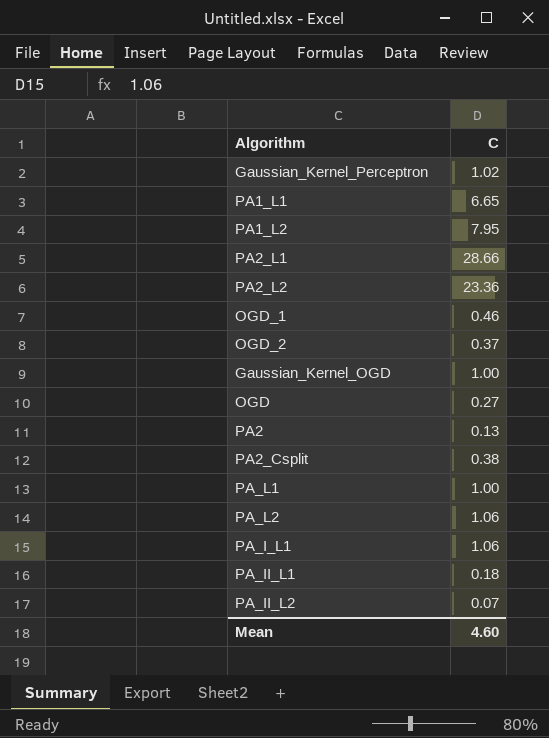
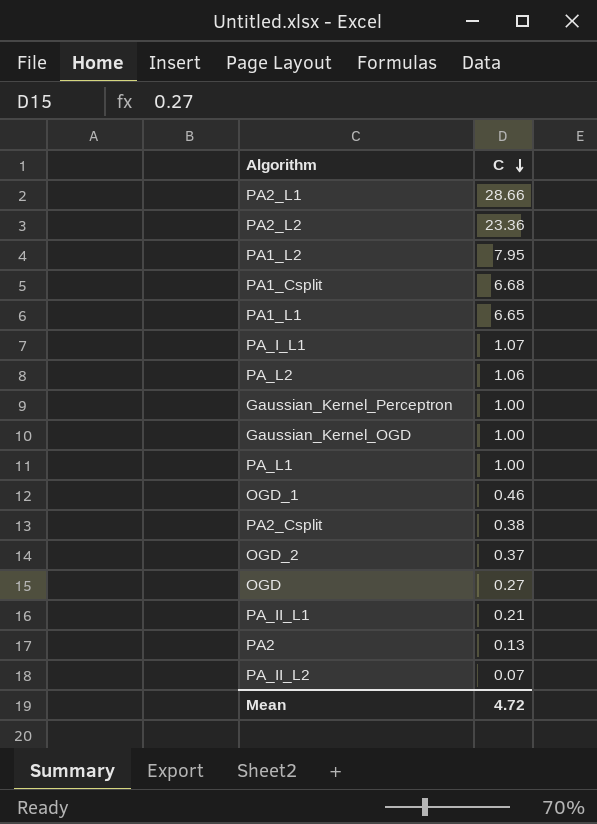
row order: none -> C descending
row PA1_Csplit: none -> 6.68
PA_I_L1 | C: 1.06 -> 1.07
Gaussian_Kernel_Perceptron | C: 1.02 -> 1.00
PA_II_L1 | C: 0.18 -> 0.21
Mean | C: 4.60 -> 4.72

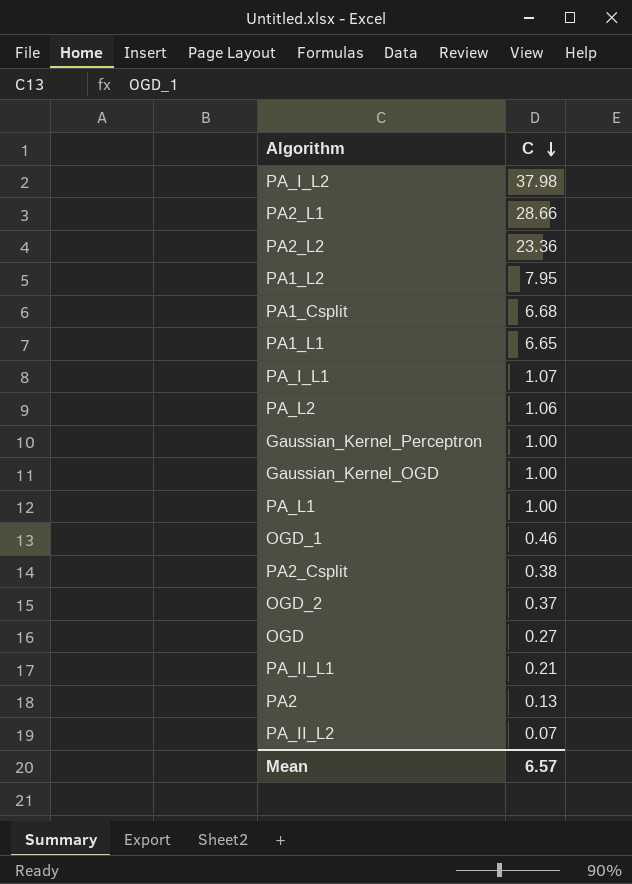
row PA_I_L2: none -> 37.98
Mean | C: 4.72 -> 6.57

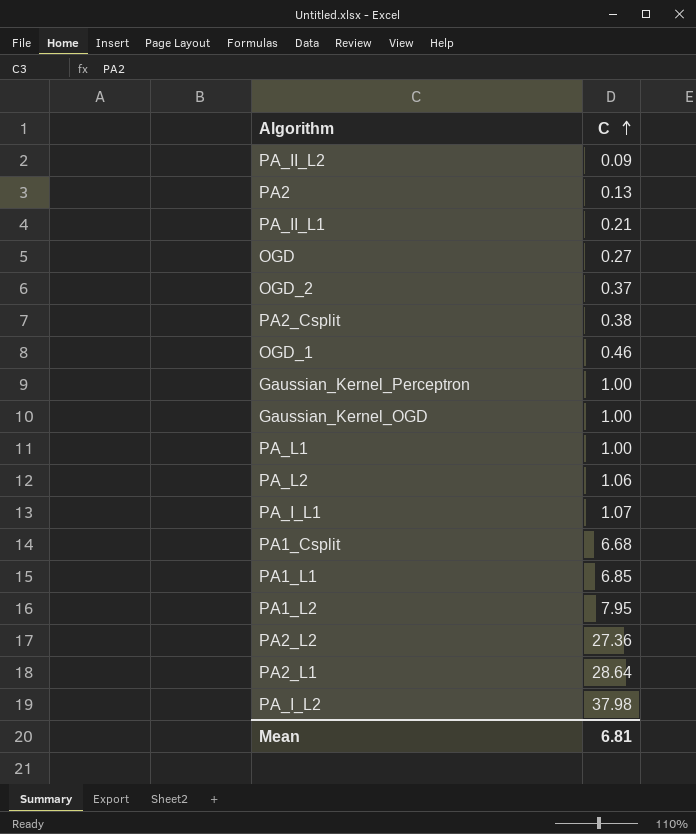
row order: C descending -> C ascending
PA_II_L2 | C: 0.07 -> 0.09
PA1_L1 | C: 6.65 -> 6.85
PA2_L2 | C: 23.36 -> 27.36
PA2_L1 | C: 28.66 -> 28.64
Mean | C: 6.57 -> 6.81

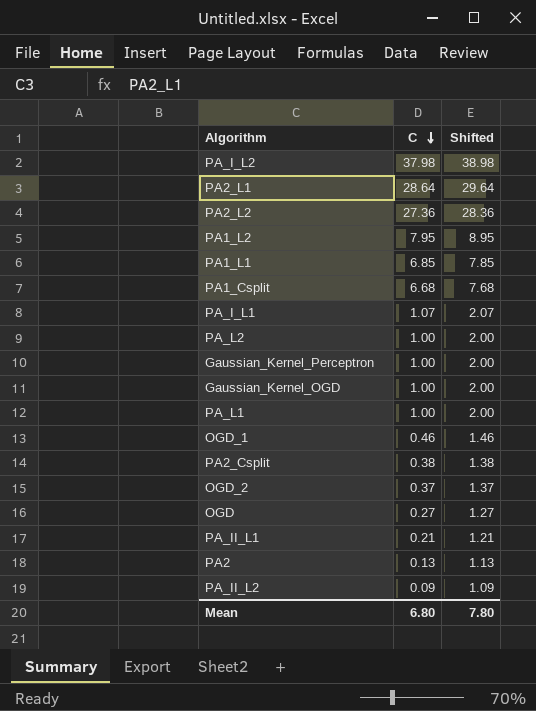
row order: C ascending -> C descending
column Shifted | formula: none -> [C] + 1
PA_L2 | C: 1.06 -> 1.00
Mean | C: 6.81 -> 6.80

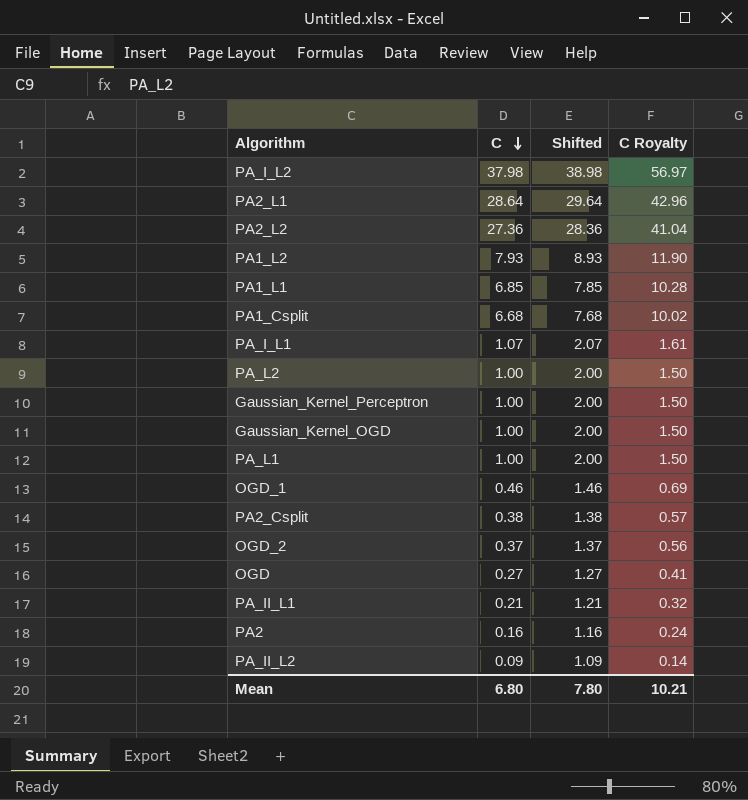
column C Royalty | formula: none -> [C] * 1.5
PA1_L2 | C: 7.95 -> 7.93
PA1_L2 | Shifted: 8.95 -> 8.93
PA2 | C: 0.13 -> 0.16
PA2 | Shifted: 1.13 -> 1.16

